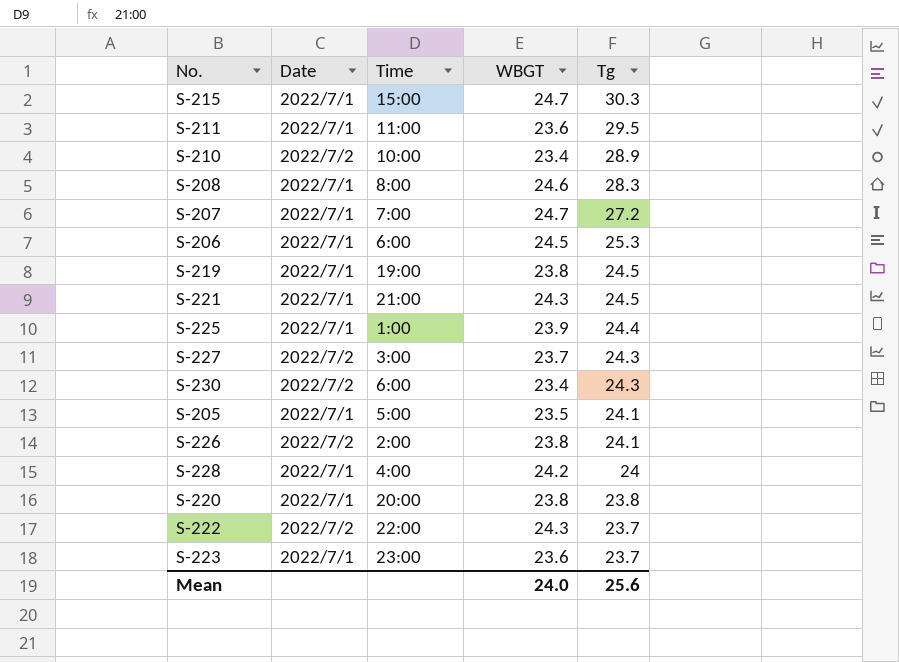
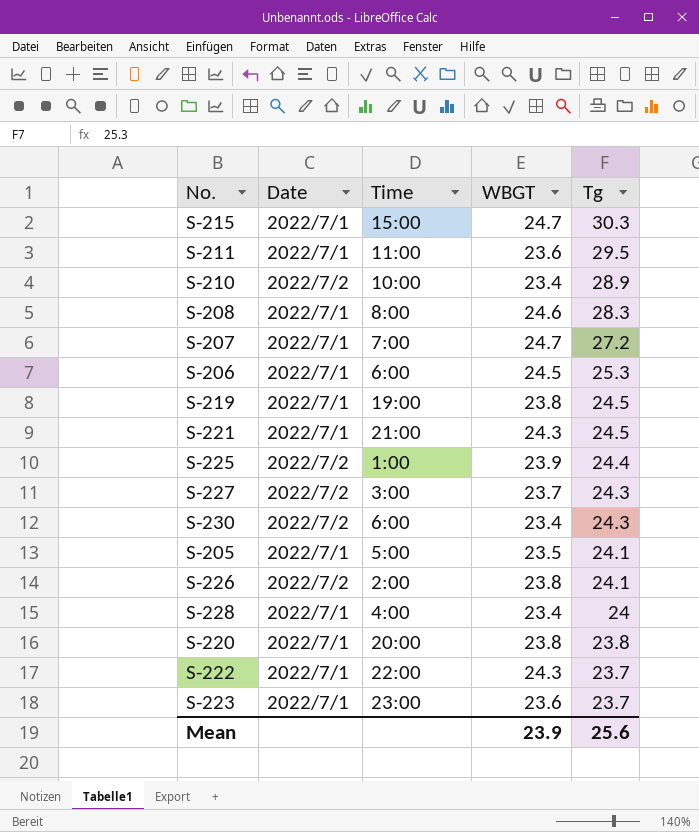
S-225 | Date: 2022/7/1 -> 2022/7/2
S-228 | WBGT: 24.2 -> 23.4
S-222 | Date: 2022/7/2 -> 2022/7/1
Mean | WBGT: 24.0 -> 23.9

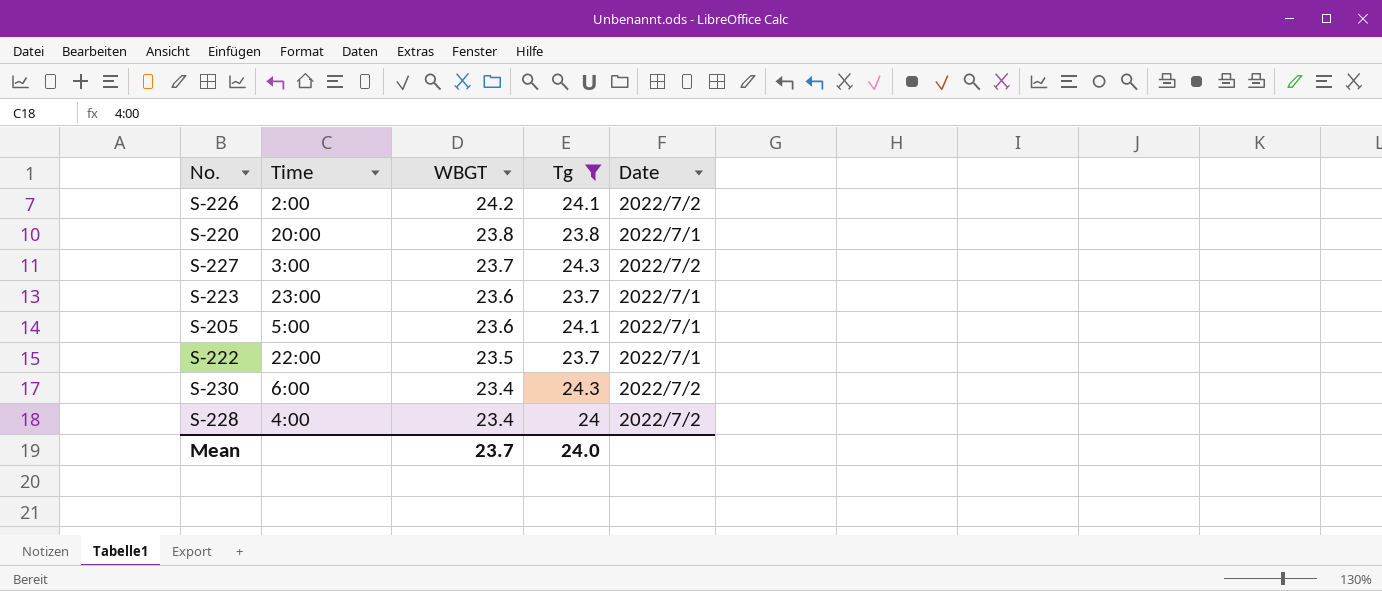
filter: none -> Tg <= 24.3
row order: Tg descending -> WBGT descending
column Date | position: 2 -> 5
S-226 | WBGT: 23.8 -> 24.2
S-205 | WBGT: 23.5 -> 23.6
S-222 | WBGT: 24.3 -> 23.5
S-228 | Date: 2022/7/1 -> 2022/7/2
Mean | WBGT: 23.9 -> 23.7
Mean | Tg: 25.6 -> 24.0

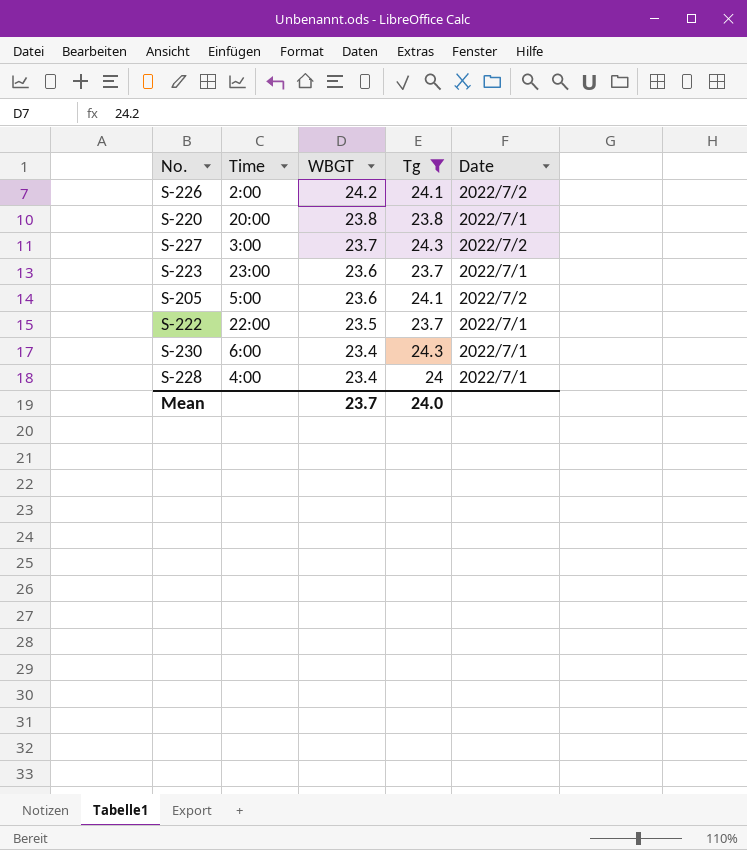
S-205 | Date: 2022/7/1 -> 2022/7/2
S-230 | Date: 2022/7/2 -> 2022/7/1
S-228 | Date: 2022/7/2 -> 2022/7/1

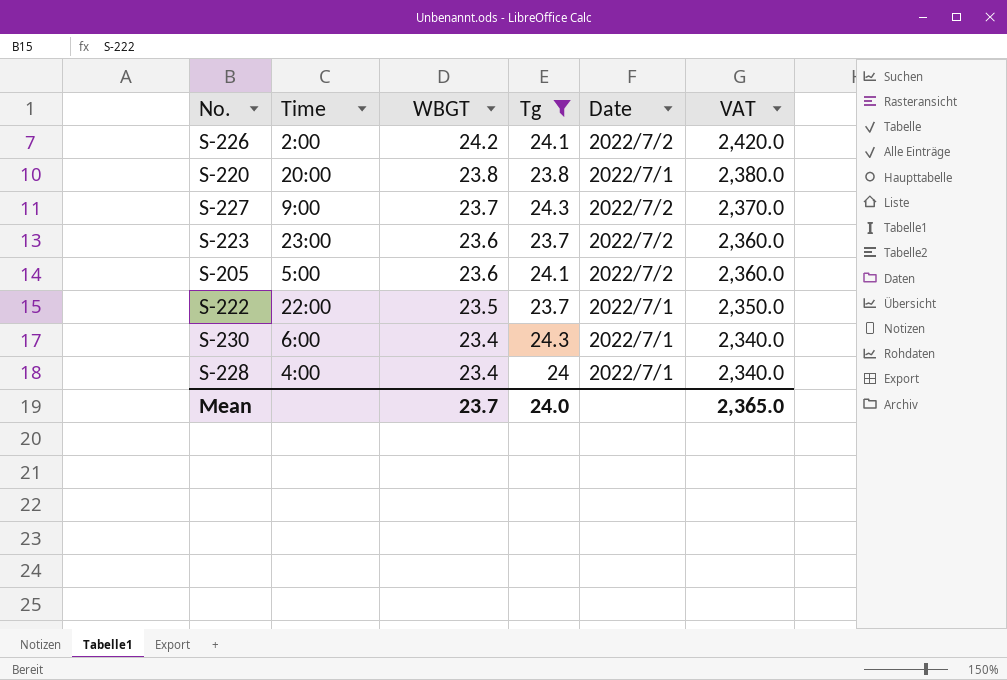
column VAT | formula: none -> [WBGT] * 100
S-227 | Time: 3:00 -> 9:00
S-223 | Date: 2022/7/1 -> 2022/7/2

